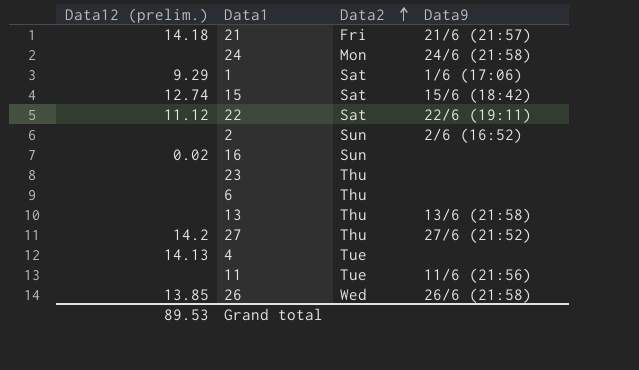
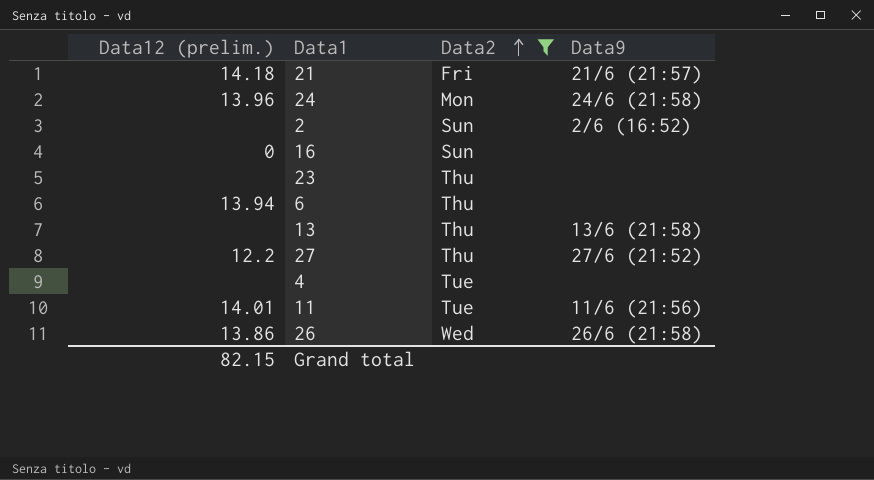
filter: none -> Data2 != Sat
24 | Data12 (prelim.): none -> 13.96
16 | Data12 (prelim.): 0.02 -> 0
6 | Data12 (prelim.): none -> 13.94
27 | Data12 (prelim.): 14.2 -> 12.2
4 | Data12 (prelim.): 14.13 -> none
11 | Data12 (prelim.): none -> 14.01
26 | Data12 (prelim.): 13.85 -> 13.86
Grand total | Data12 (prelim.): 89.53 -> 82.15

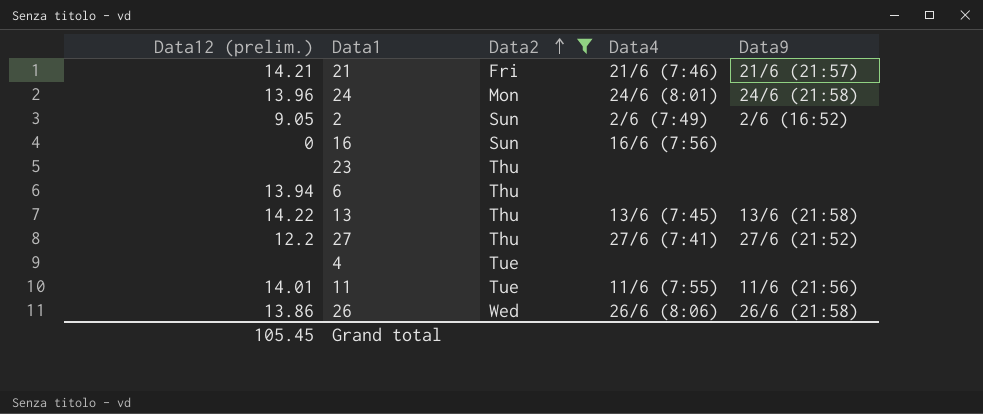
column Data4 | position: none -> 4
21 | Data12 (prelim.): 14.18 -> 14.21
2 | Data12 (prelim.): none -> 9.05
13 | Data12 (prelim.): none -> 14.22
Grand total | Data12 (prelim.): 82.15 -> 105.45

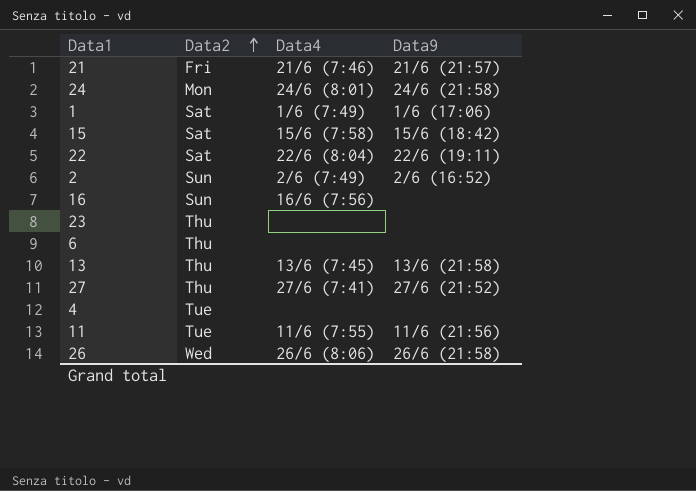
filter: Data2 != Sat -> none
column Data12 (prelim.) | position: 1 -> none

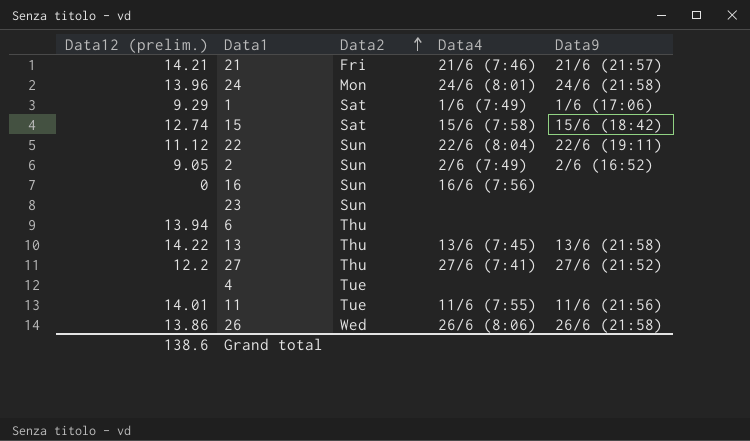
column Data12 (prelim.) | position: none -> 1
22 | Data2: Sat -> Sun
23 | Data2: Thu -> Sun

